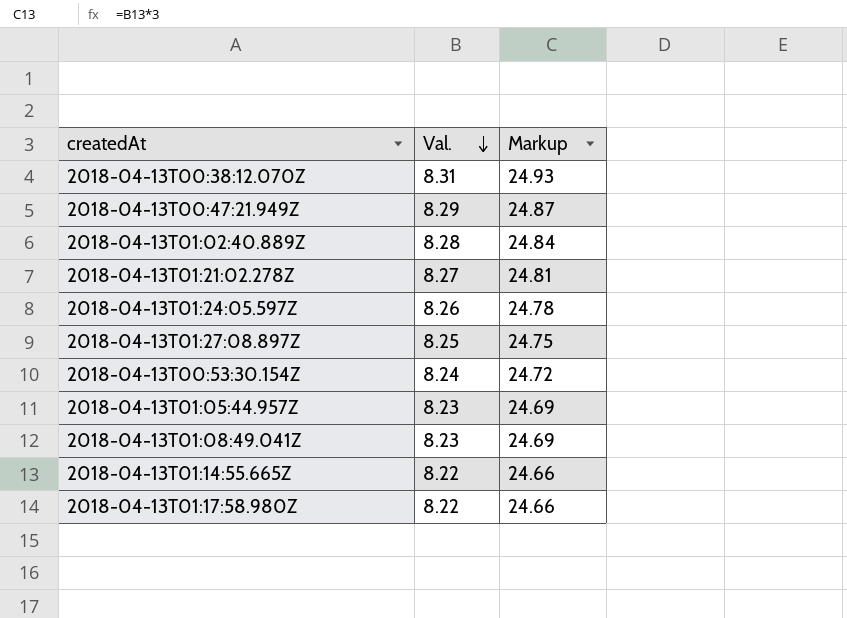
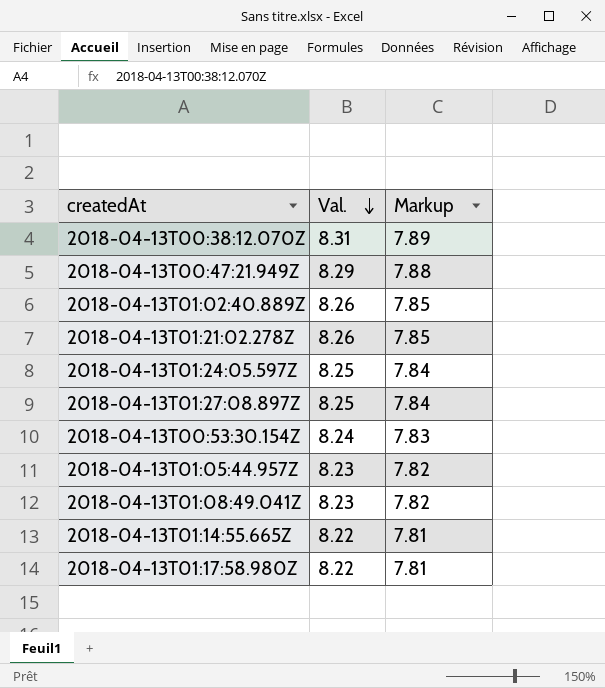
column Markup | formula: [Val.] * 3 -> [Val.] * 0.95
2018-04-13T01:02:40.889Z | Val.: 8.28 -> 8.26
2018-04-13T01:21:02.278Z | Val.: 8.27 -> 8.26
2018-04-13T01:24:05.597Z | Val.: 8.26 -> 8.25

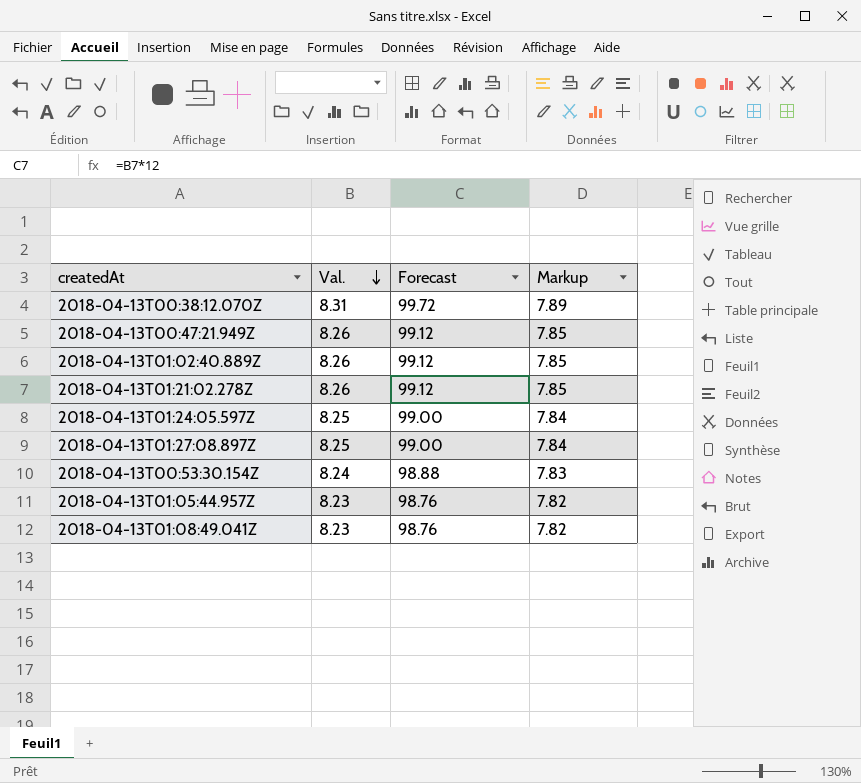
column Forecast | formula: none -> [Val.] * 12
row 2018-04-13T01:14:55.665Z: 8.22 | 7.81 -> none
row 2018-04-13T01:17:58.980Z: 8.22 | 7.81 -> none
2018-04-13T00:47:21.949Z | Val.: 8.29 -> 8.26
2018-04-13T00:47:21.949Z | Markup: 7.88 -> 7.85

